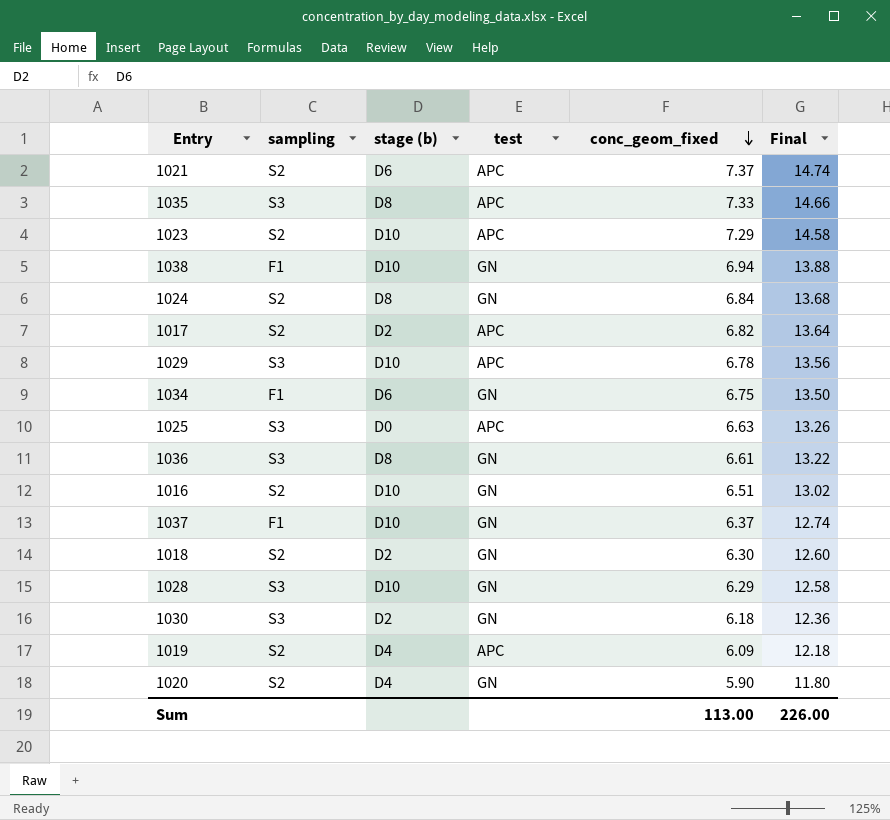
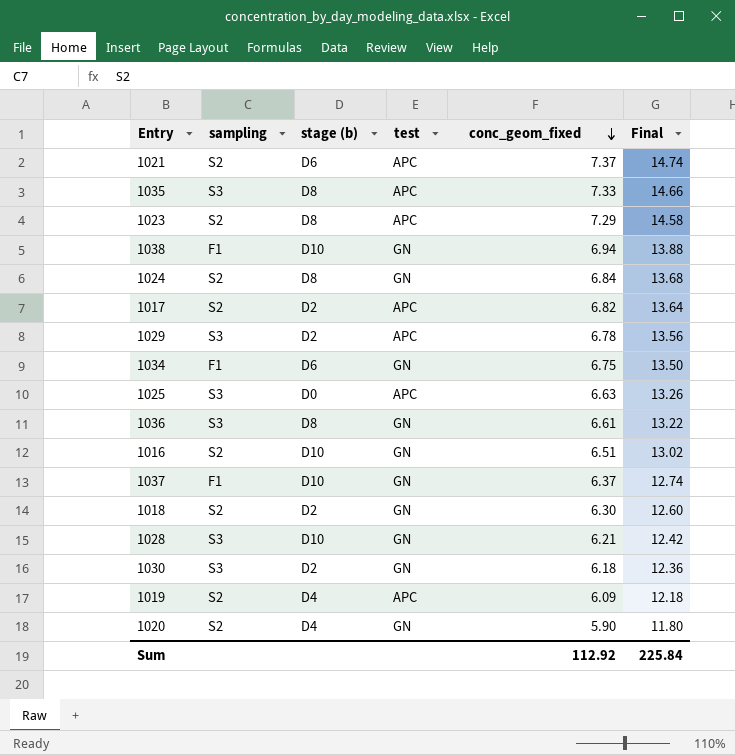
1023 | stage (b): D10 -> D8
1029 | stage (b): D10 -> D2
1028 | conc_geom_fixed: 6.29 -> 6.21
1028 | Final: 12.58 -> 12.42
Sum | conc_geom_fixed: 113.00 -> 112.92
Sum | Final: 226.00 -> 225.84

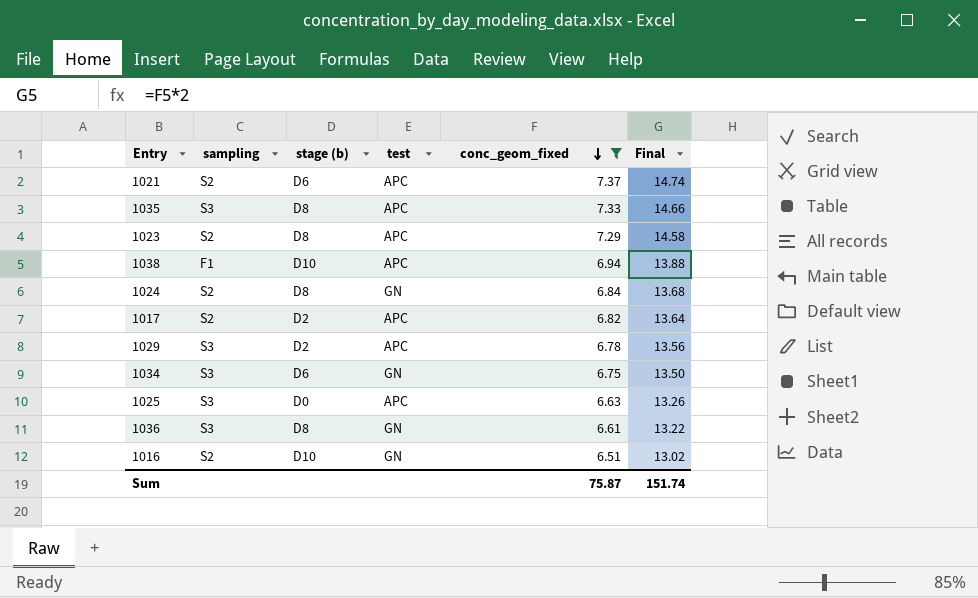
filter: none -> conc_geom_fixed >= 6.51
1038 | test: GN -> APC
1034 | sampling: F1 -> S3
Sum | conc_geom_fixed: 112.92 -> 75.87
Sum | Final: 225.84 -> 151.74

